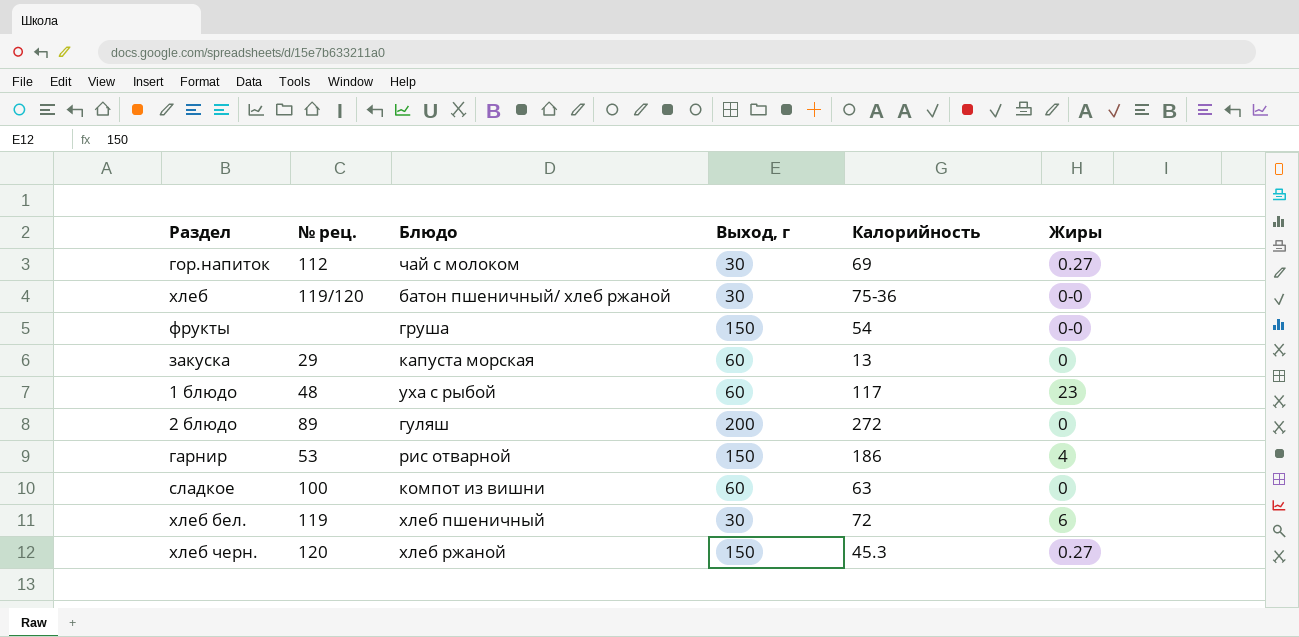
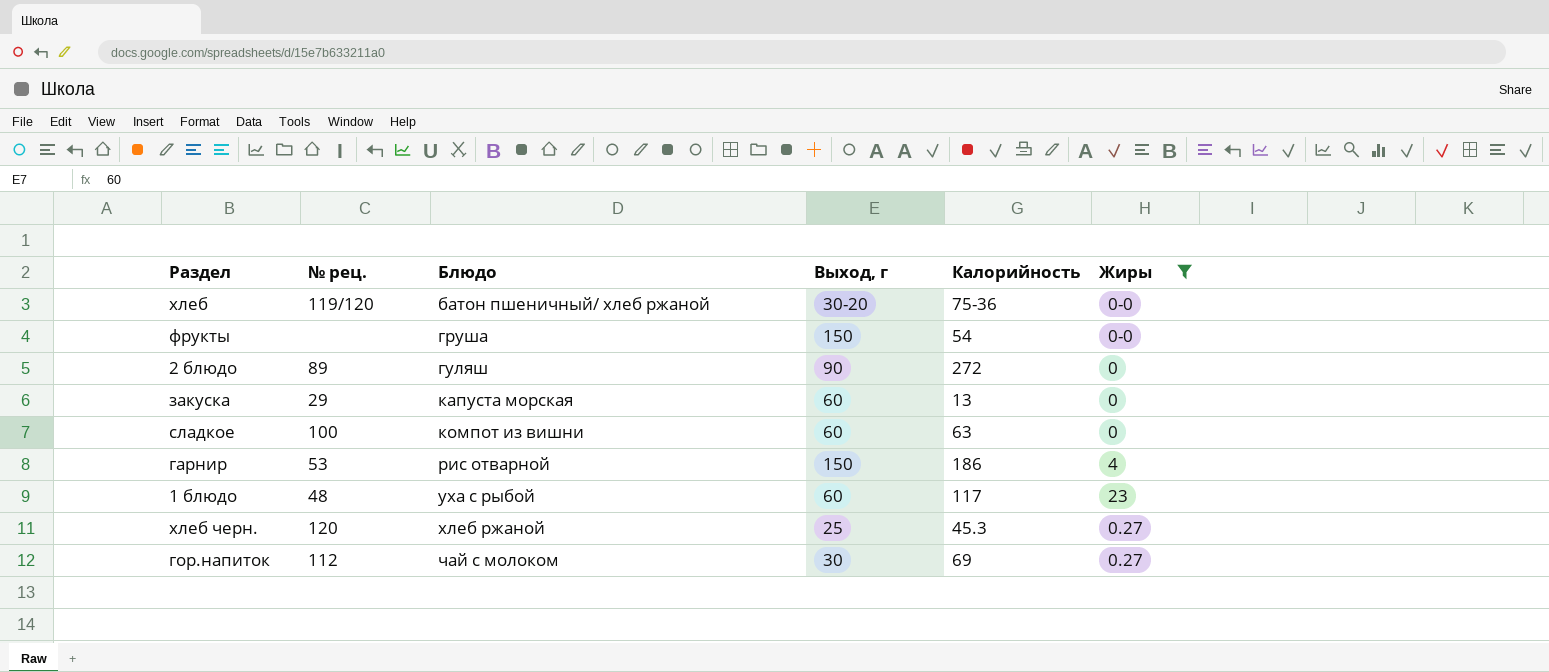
filter: none -> Жиры != 6
row order: none -> Блюдо ascending
хлеб | Выход, г: 30 -> 30-20
2 блюдо | Выход, г: 200 -> 90
хлеб черн. | Выход, г: 150 -> 25

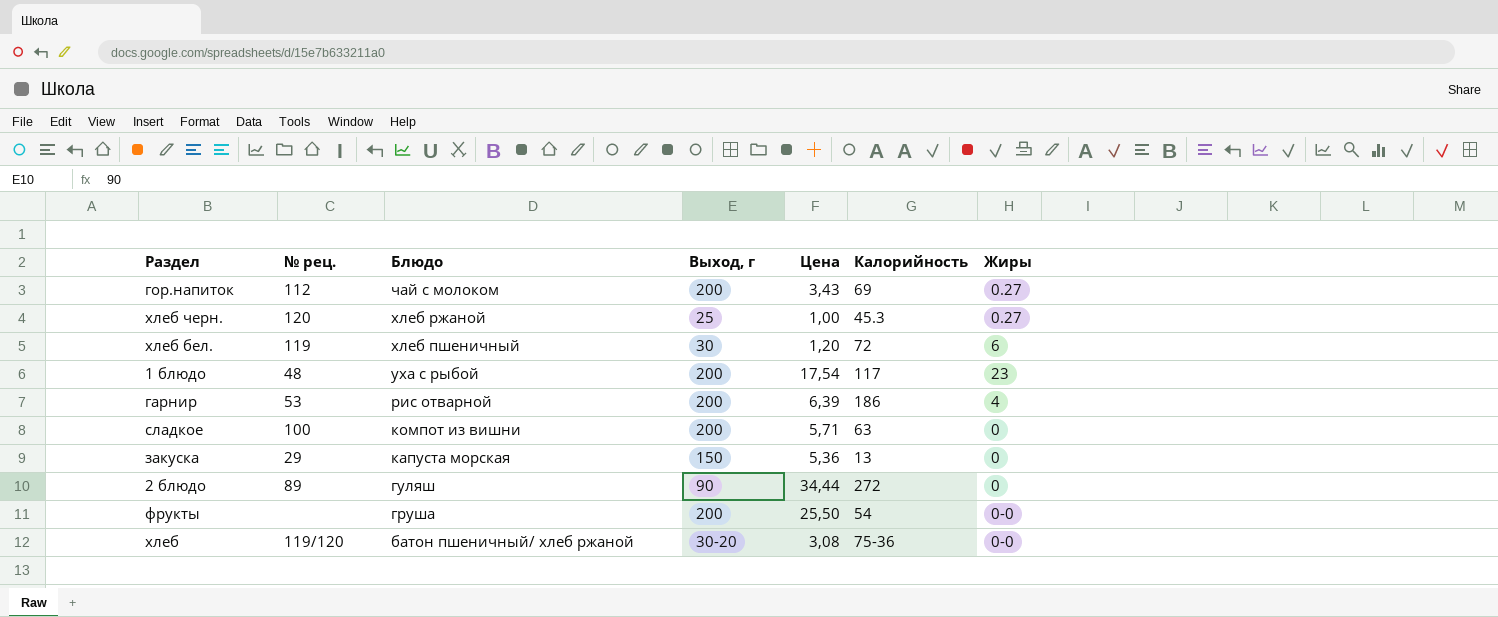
filter: Жиры != 6 -> none
row order: Блюдо ascending -> Блюдо descending
column Цена | position: none -> 5
гор.напиток | Выход, г: 30 -> 200
1 блюдо | Выход, г: 60 -> 200
гарнир | Выход, г: 150 -> 200
сладкое | Выход, г: 60 -> 200
закуска | Выход, г: 60 -> 150
фрукты | Выход, г: 150 -> 200

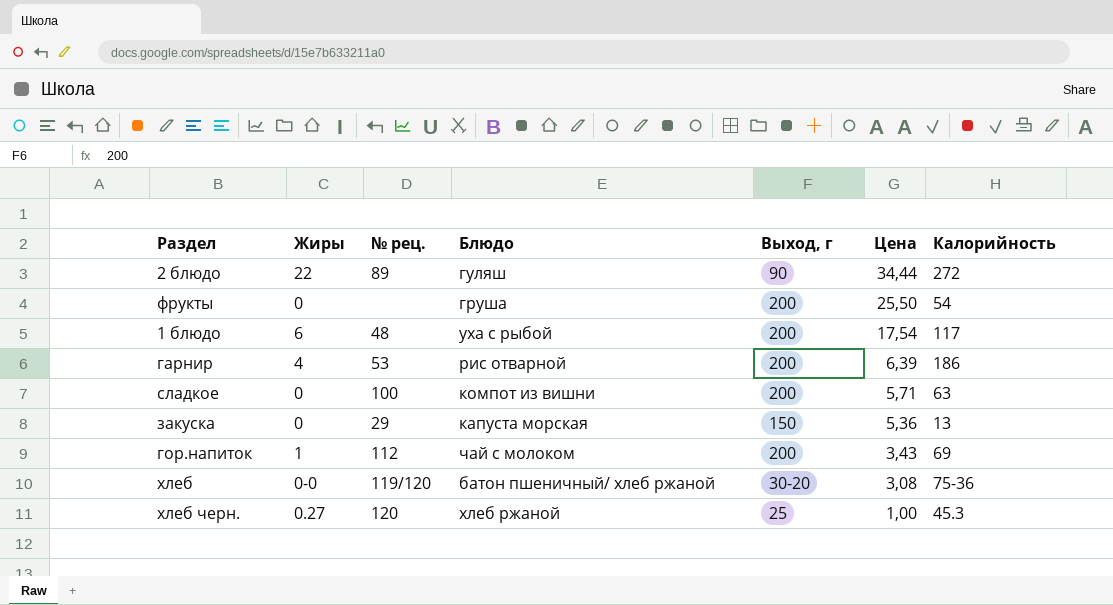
row order: Блюдо descending -> Цена descending
column Жиры | position: 7 -> 2
row хлеб бел.: 119 | хлеб пшеничный | 30 | 1,20 | 72 | 6 -> none
2 блюдо | Жиры: 0 -> 22
фрукты | Жиры: 0-0 -> 0
1 блюдо | Жиры: 23 -> 6
гор.напиток | Жиры: 0.27 -> 1

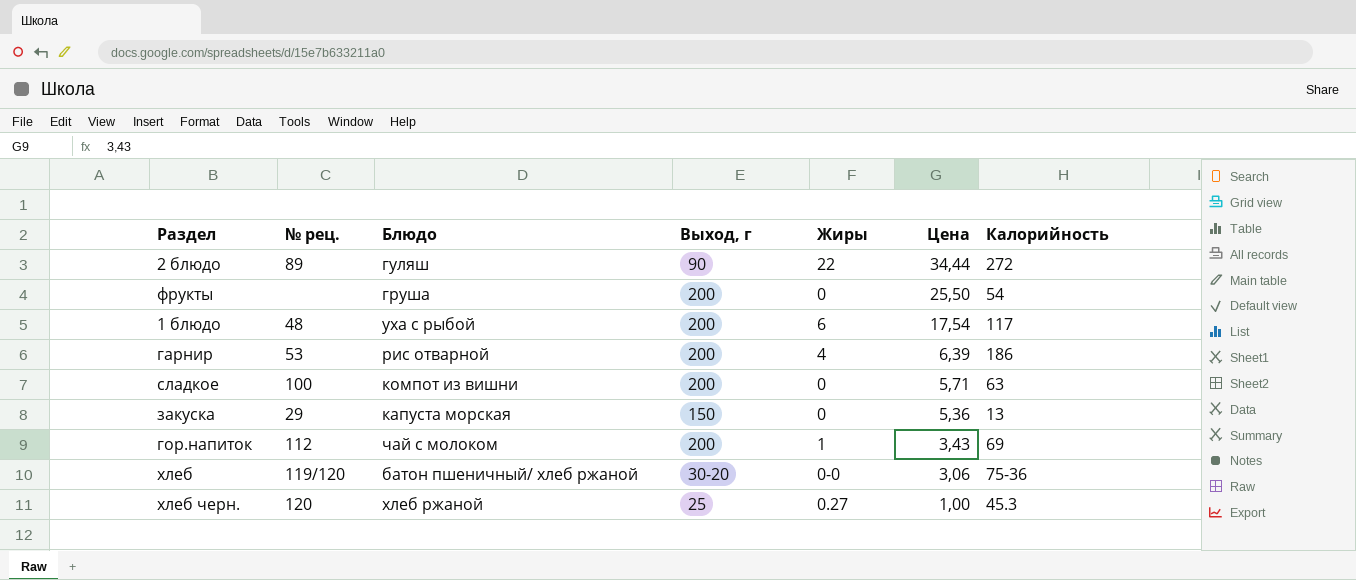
column Жиры | position: 2 -> 5
хлеб | Цена: 3,08 -> 3,06

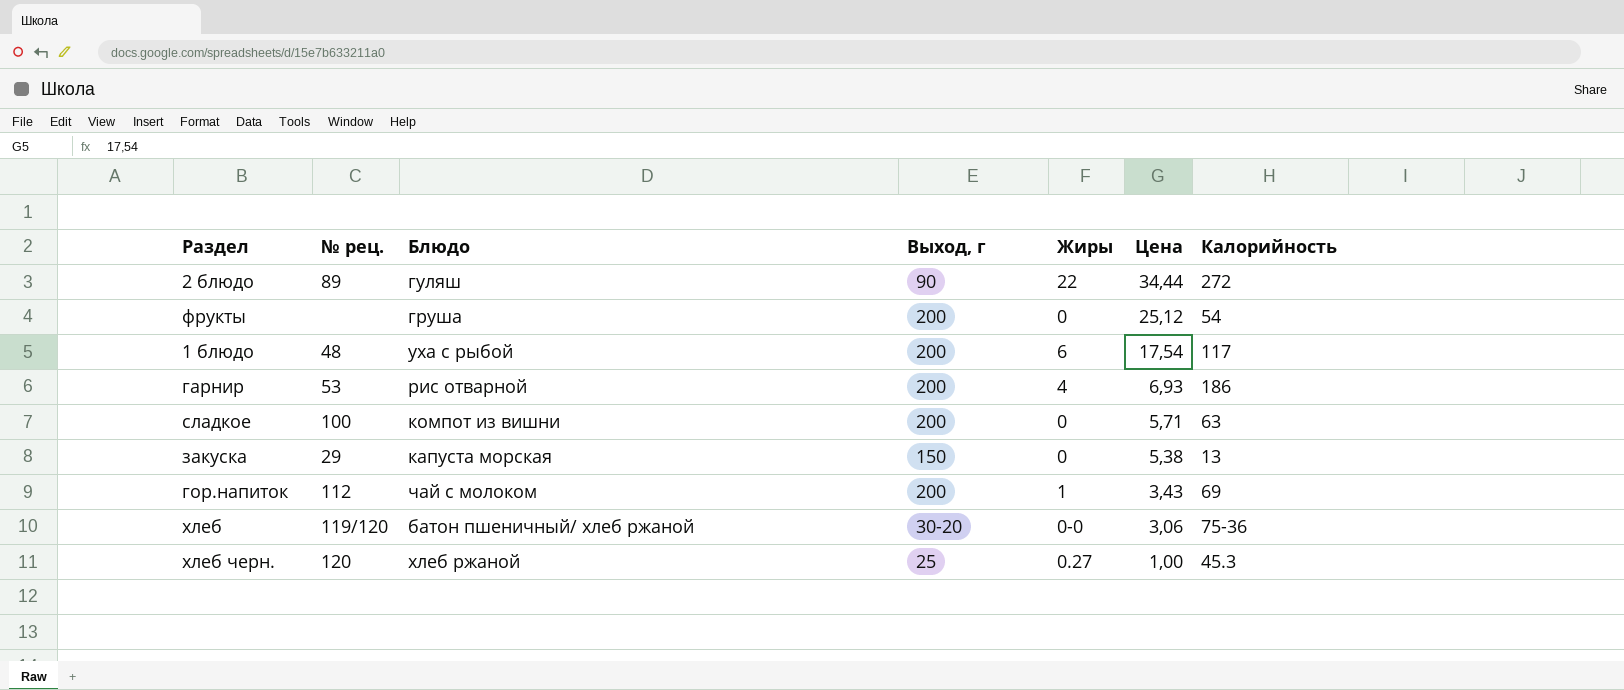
фрукты | Цена: 25,50 -> 25,12
гарнир | Цена: 6,39 -> 6,93
закуска | Цена: 5,36 -> 5,38

